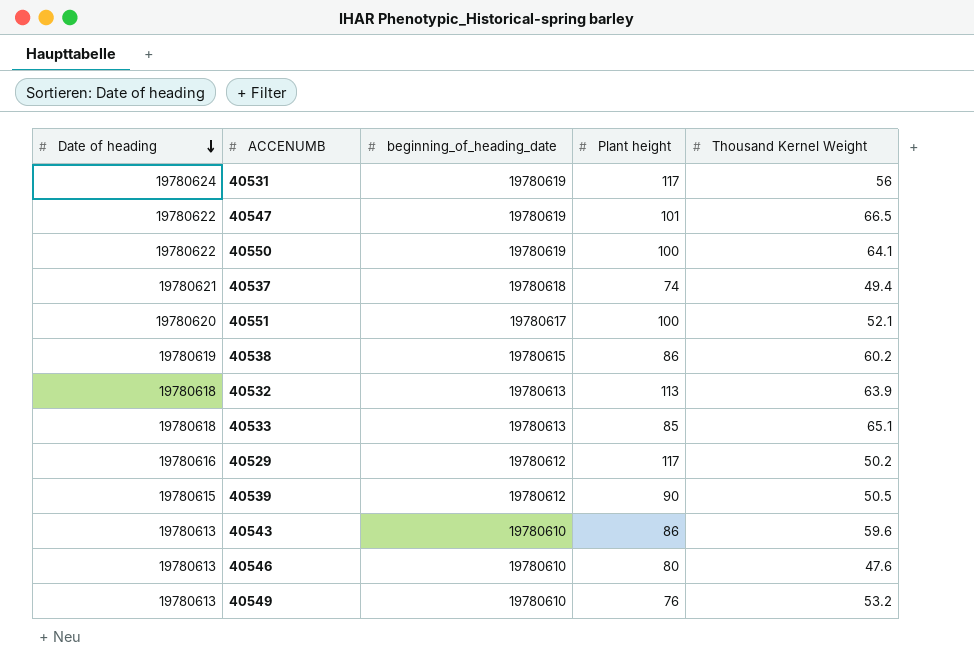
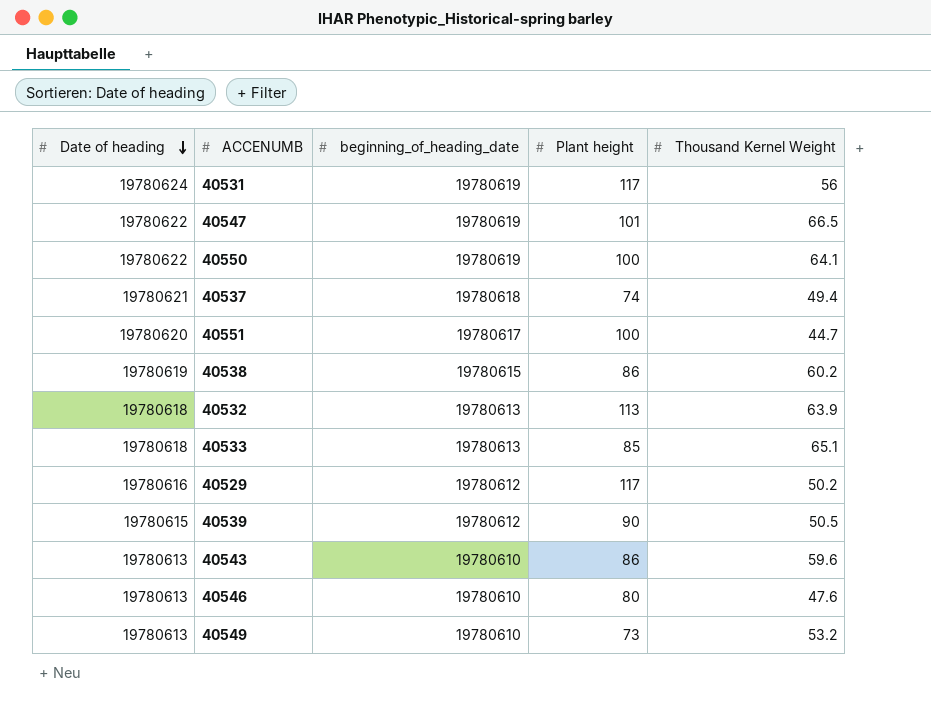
40551 | Thousand Kernel Weight: 52.1 -> 44.7
40549 | Plant height: 76 -> 73

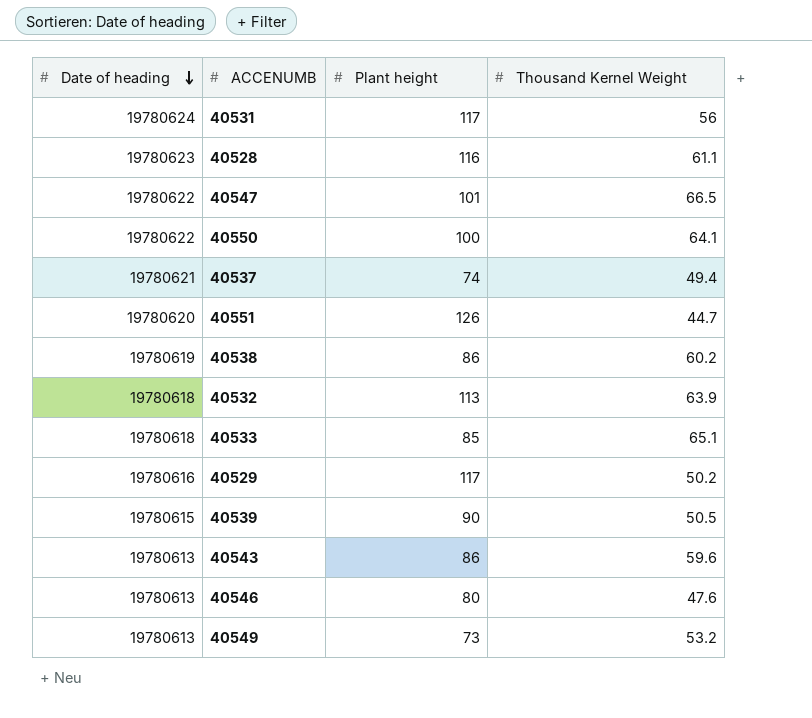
column beginning_of_heading_date | position: 3 -> none
row 40528: none -> 19780623 | 116 | 61.1
40551 | Plant height: 100 -> 126

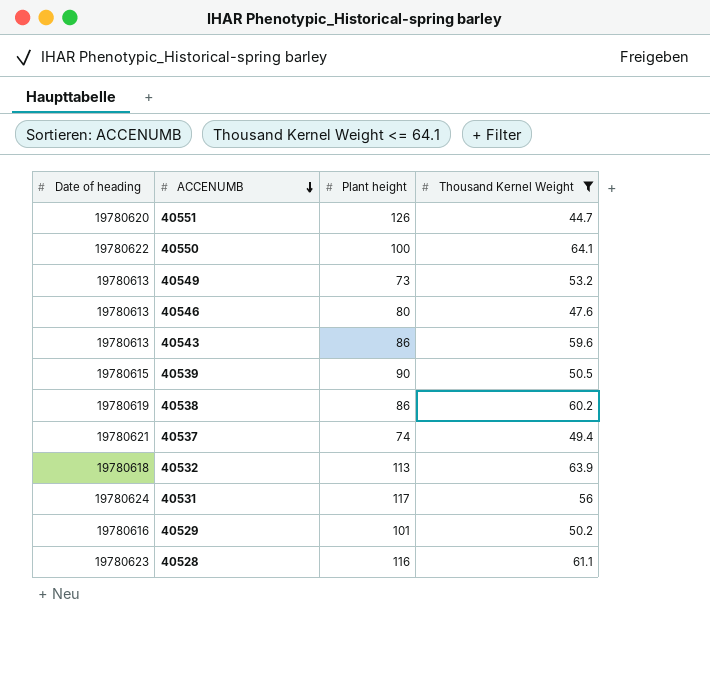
filter: none -> Thousand Kernel Weight <= 64.1
row order: Date of heading descending -> ACCENUMB descending
40529 | Plant height: 117 -> 101

